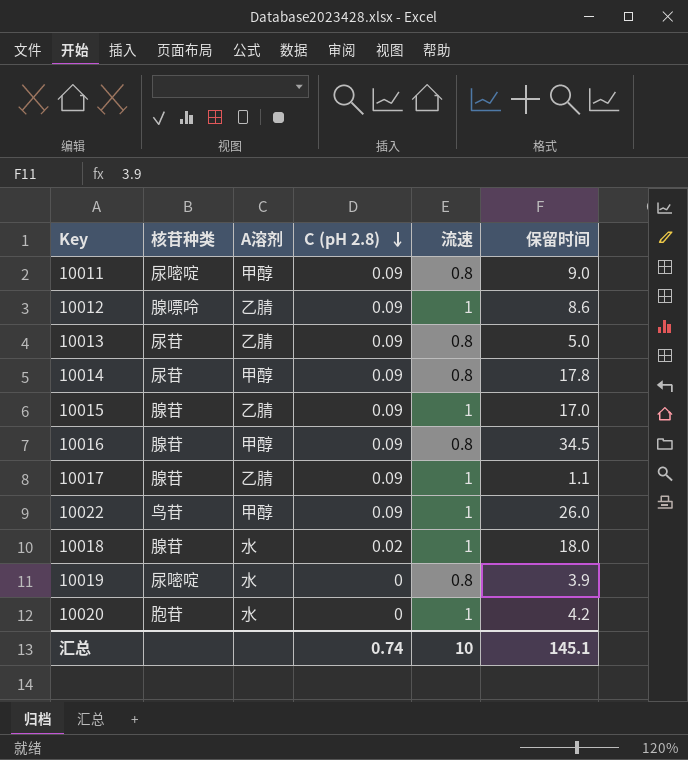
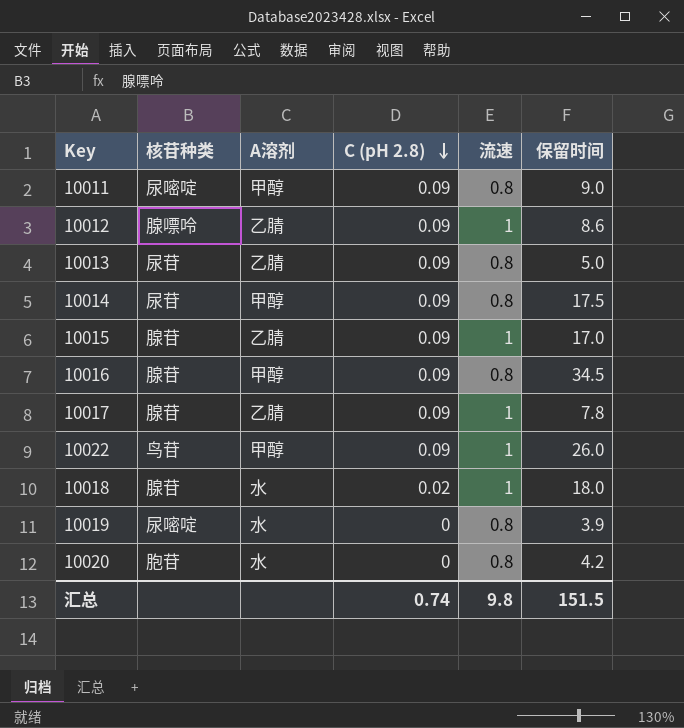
10014 | 保留时间: 17.8 -> 17.5
10017 | 保留时间: 1.1 -> 7.8
10020 | 流速: 1 -> 0.8
汇总 | 流速: 10 -> 9.8
汇总 | 保留时间: 145.1 -> 151.5

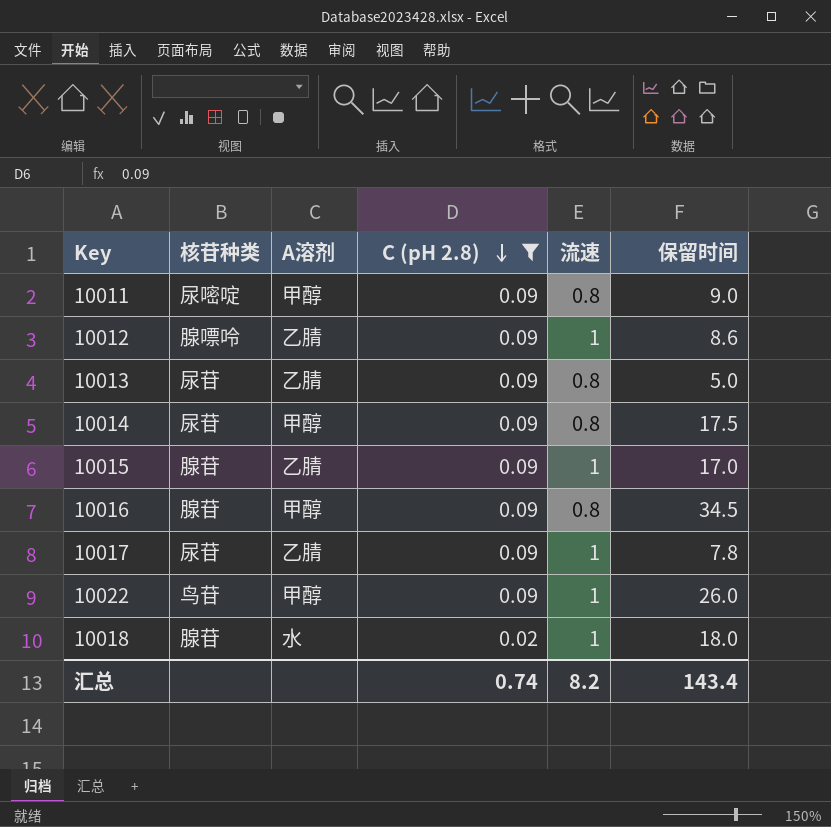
filter: none -> C (pH 2.8) != 0
10017 | 核苷种类: 腺苷 -> 尿苷
汇总 | 流速: 9.8 -> 8.2
汇总 | 保留时间: 151.5 -> 143.4

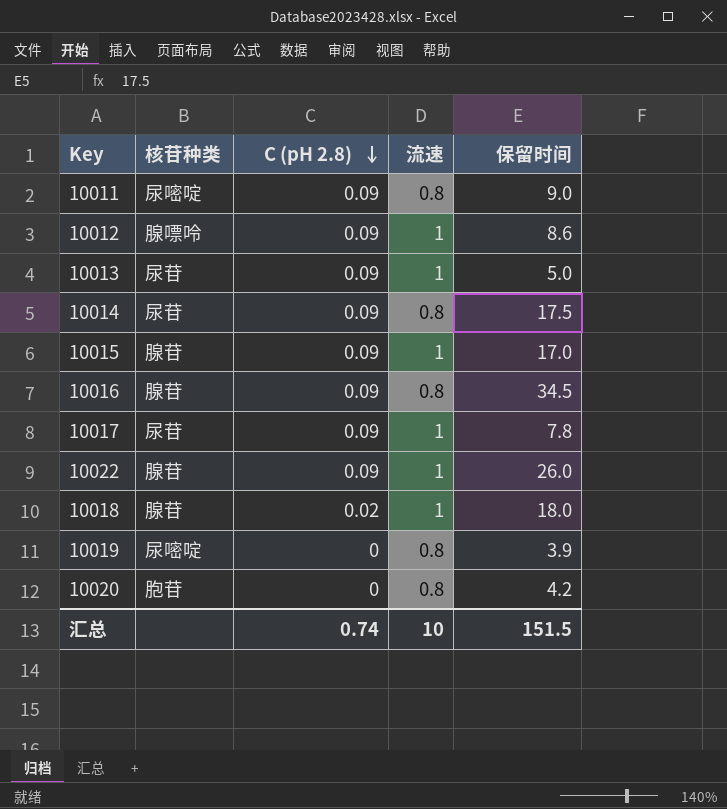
filter: C (pH 2.8) != 0 -> none
column A溶剂 | position: 3 -> none
10013 | 流速: 0.8 -> 1
10022 | 核苷种类: 鸟苷 -> 腺苷
汇总 | 流速: 8.2 -> 10
汇总 | 保留时间: 143.4 -> 151.5

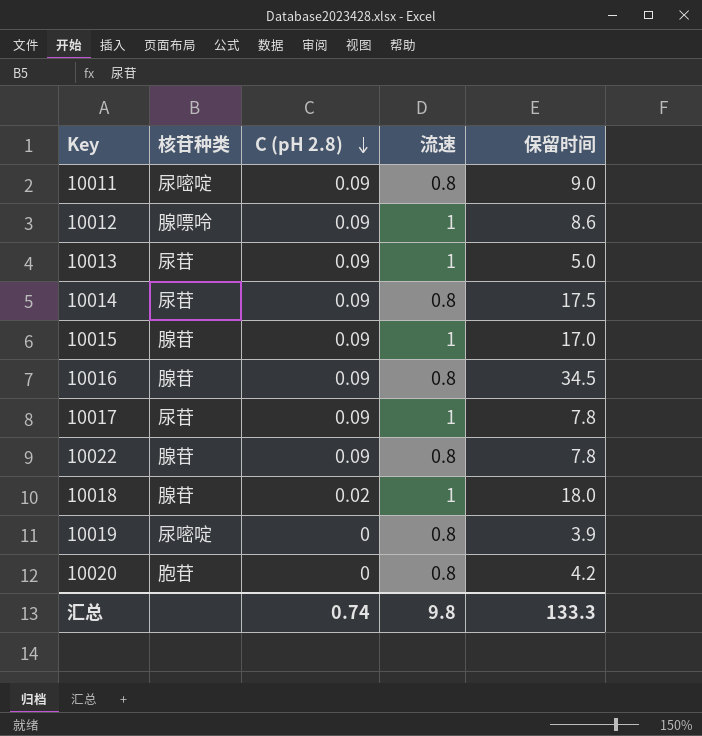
10022 | 流速: 1 -> 0.8
10022 | 保留时间: 26.0 -> 7.8
汇总 | 流速: 10 -> 9.8
汇总 | 保留时间: 151.5 -> 133.3

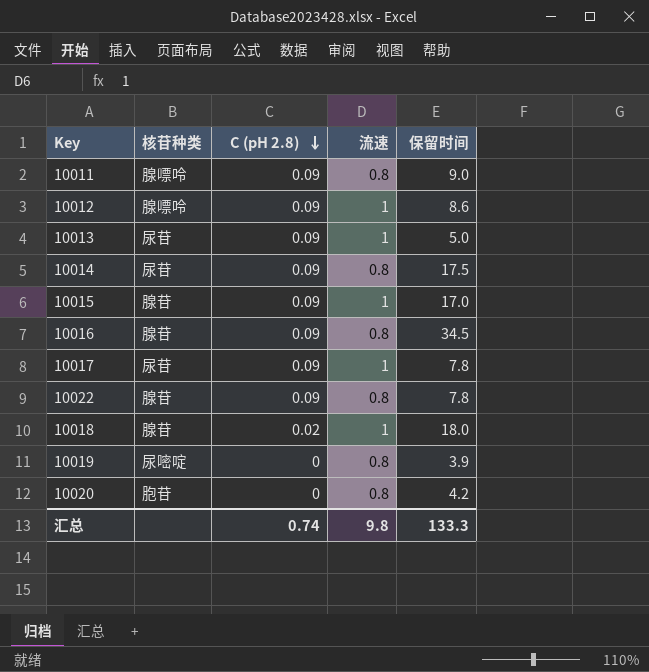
10011 | 核苷种类: 尿嘧啶 -> 腺嘌呤

